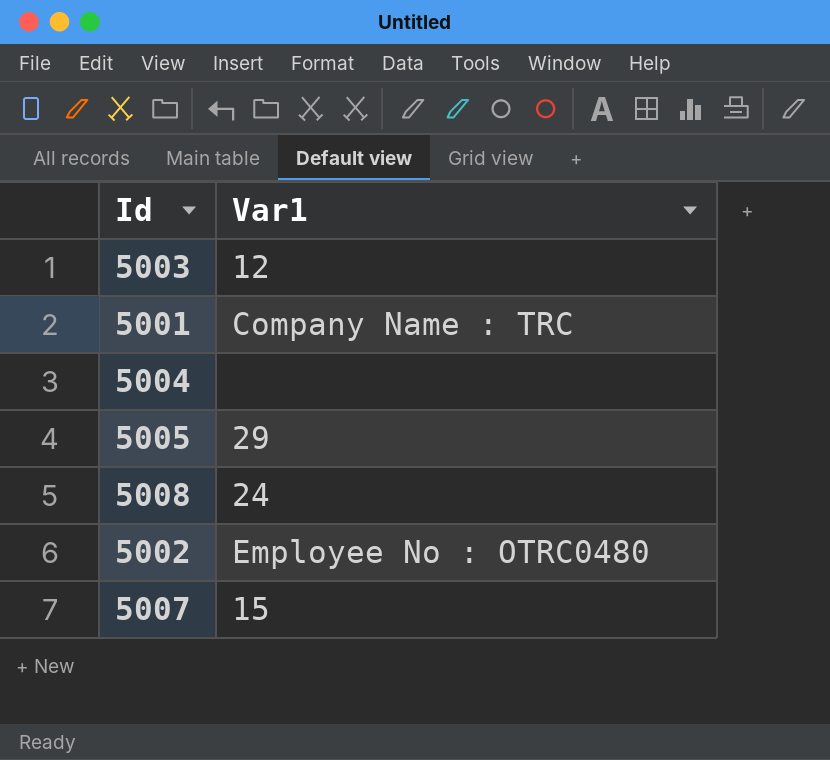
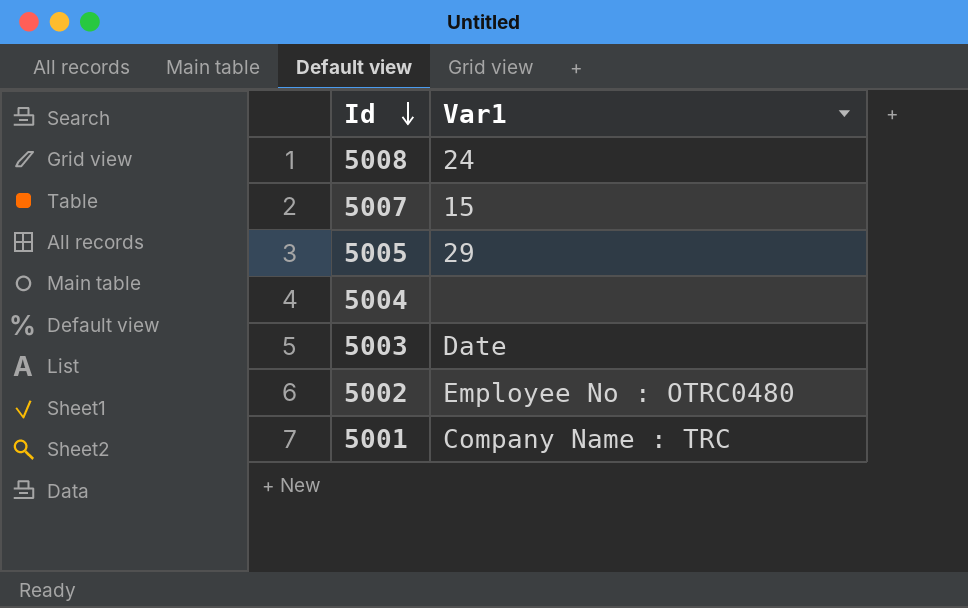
row order: none -> Id descending
5003 | Var1: 12 -> Date

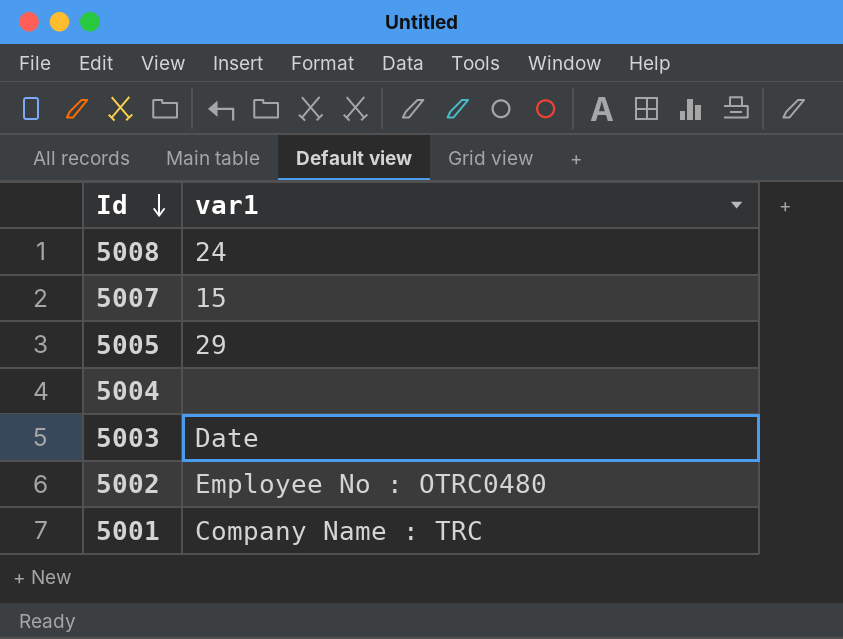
column name: Var1 -> var1

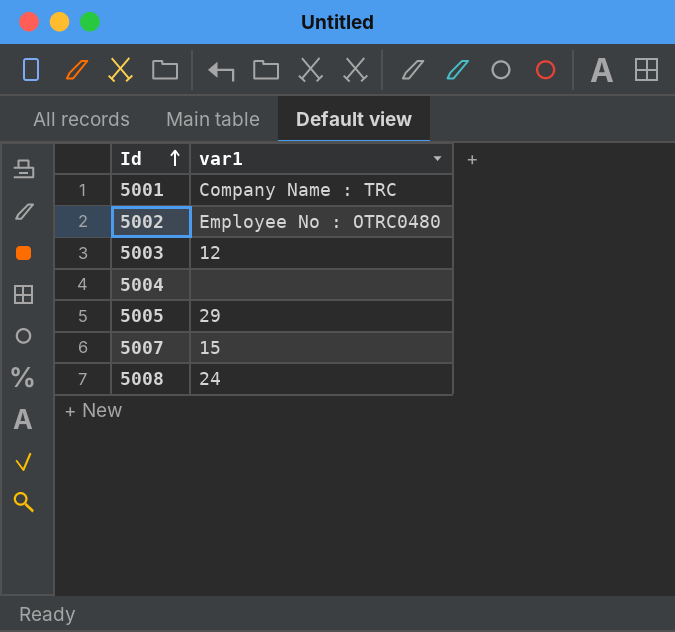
row order: Id descending -> Id ascending
5003 | var1: Date -> 12

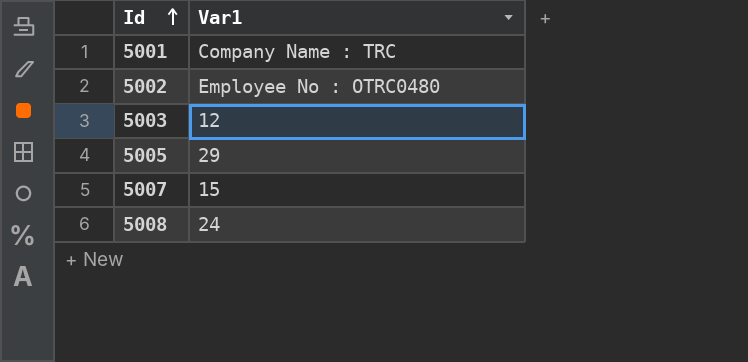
column name: var1 -> Var1
row 5004: none -> none

